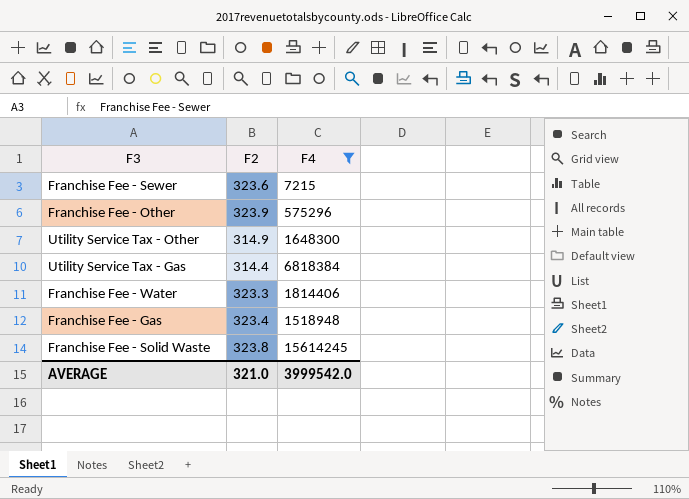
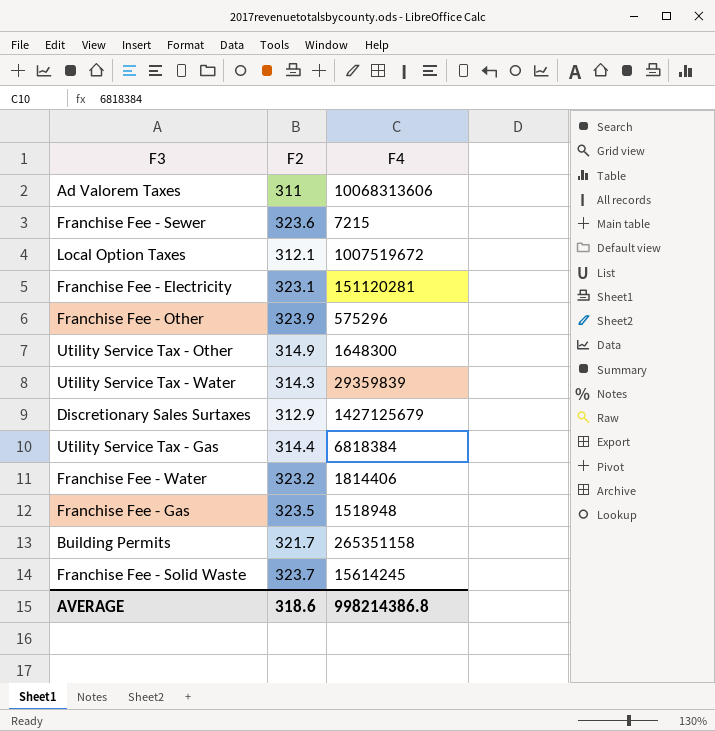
filter: F4 <= 15614245 -> none
Franchise Fee - Water | F2: 323.3 -> 323.2
Franchise Fee - Gas | F2: 323.4 -> 323.5
Franchise Fee - Solid Waste | F2: 323.8 -> 323.7
AVERAGE | F2: 321.0 -> 318.6
AVERAGE | F4: 3999542.0 -> 998214386.8

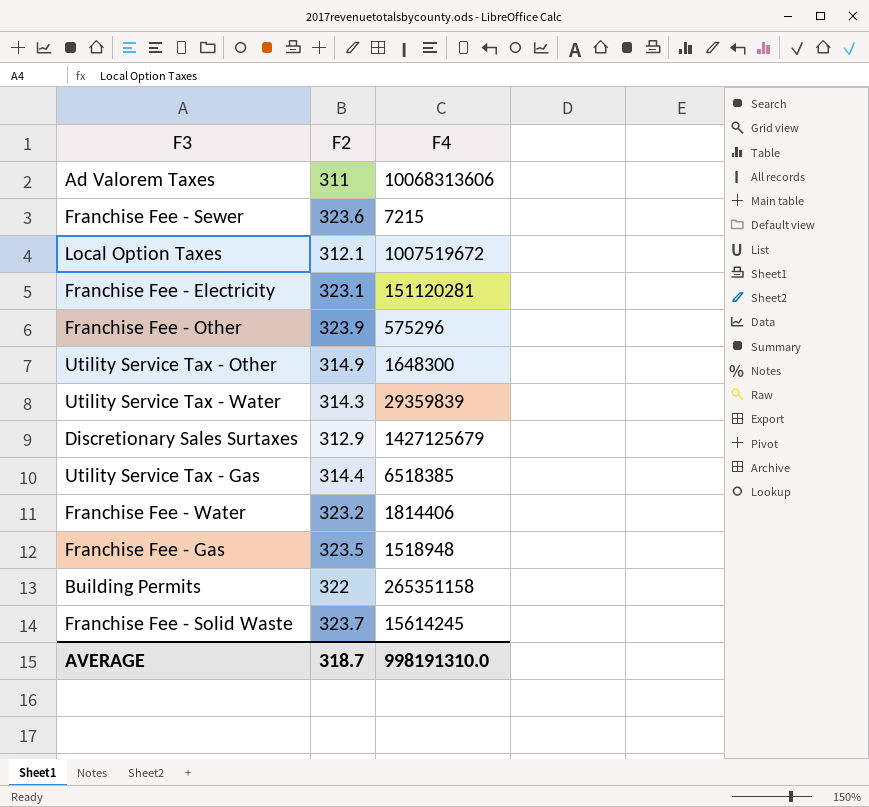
Utility Service Tax - Gas | F4: 6818384 -> 6518385
Building Permits | F2: 321.7 -> 322
AVERAGE | F2: 318.6 -> 318.7
AVERAGE | F4: 998214386.8 -> 998191310.0

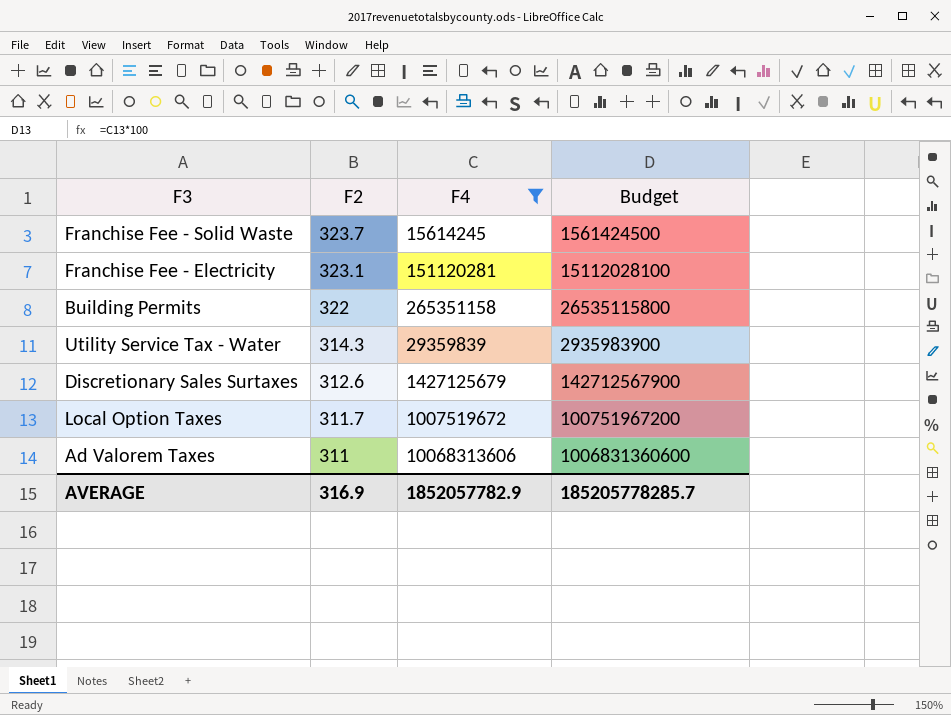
filter: none -> F4 >= 15614245
row order: none -> F2 descending
column Budget | formula: none -> [F4] * 100
Discretionary Sales Surtaxes | F2: 312.9 -> 312.6
Local Option Taxes | F2: 312.1 -> 311.7
AVERAGE | F2: 318.7 -> 316.9
AVERAGE | F4: 998191310.0 -> 1852057782.9

